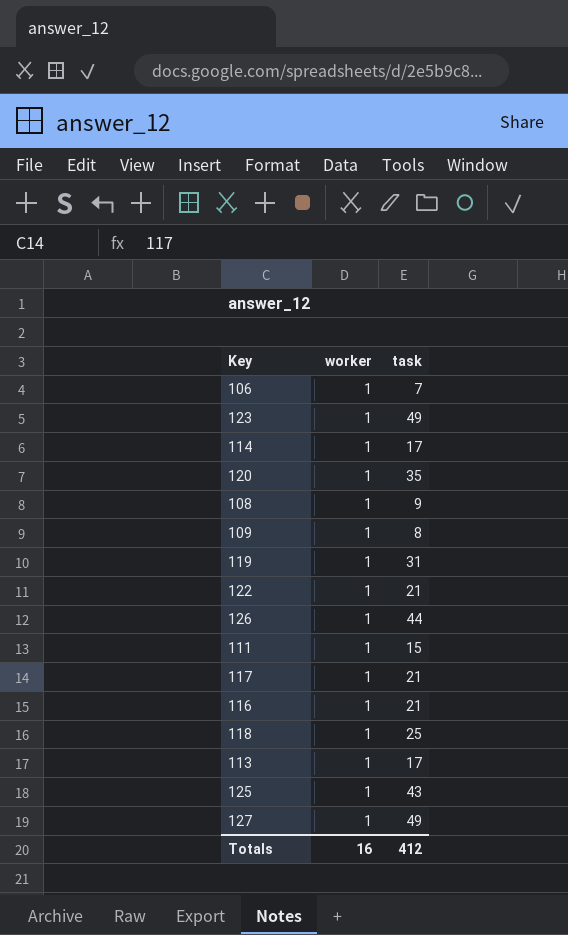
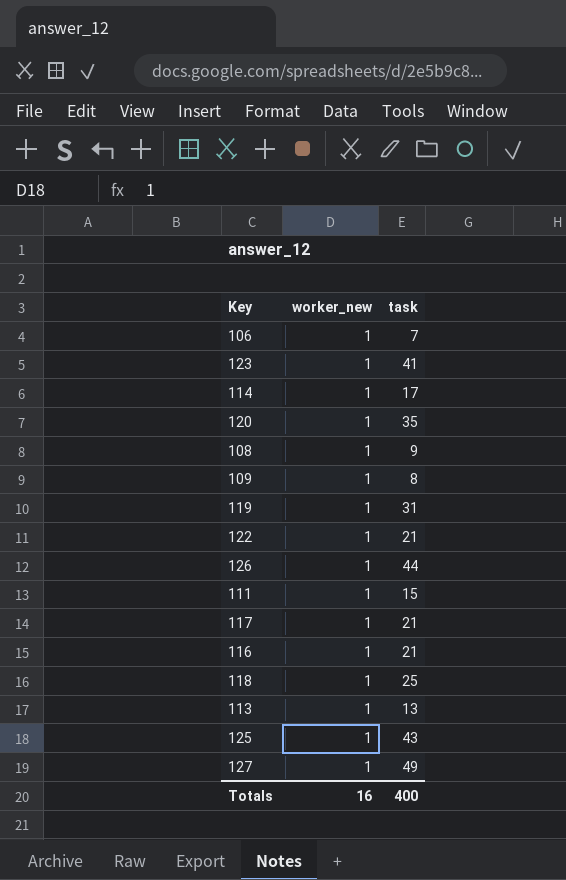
column name: worker -> worker_new
123 | task: 49 -> 41
113 | task: 17 -> 13
Totals | task: 412 -> 400

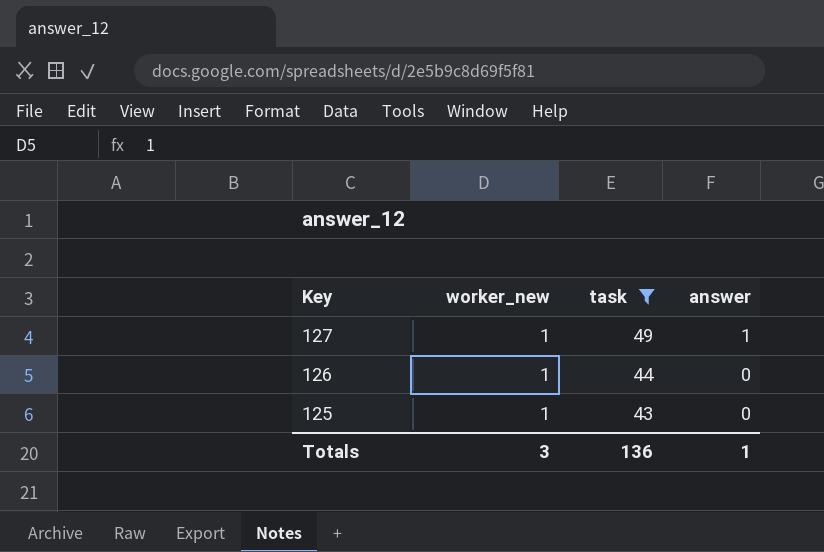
filter: none -> task >= 43
row order: none -> Key descending
column answer | position: none -> 4
Totals | worker_new: 16 -> 3
Totals | task: 400 -> 136

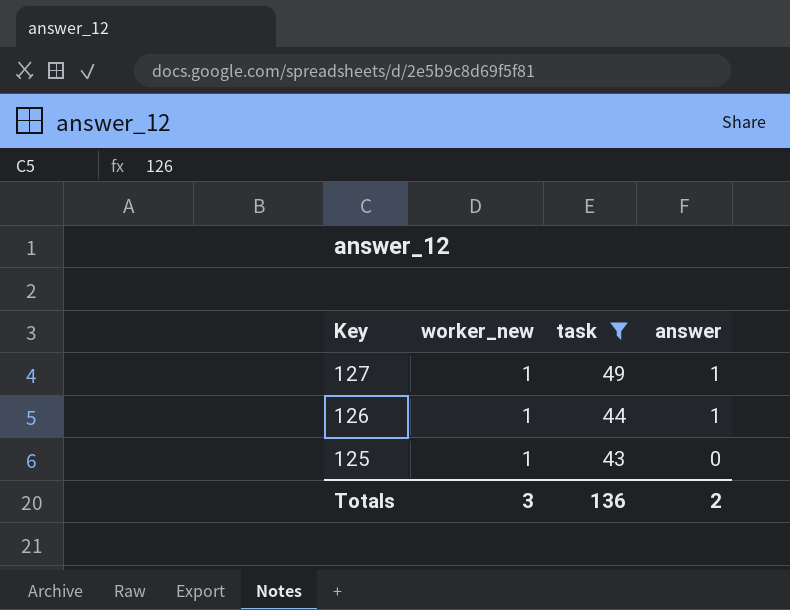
126 | answer: 0 -> 1
Totals | answer: 1 -> 2

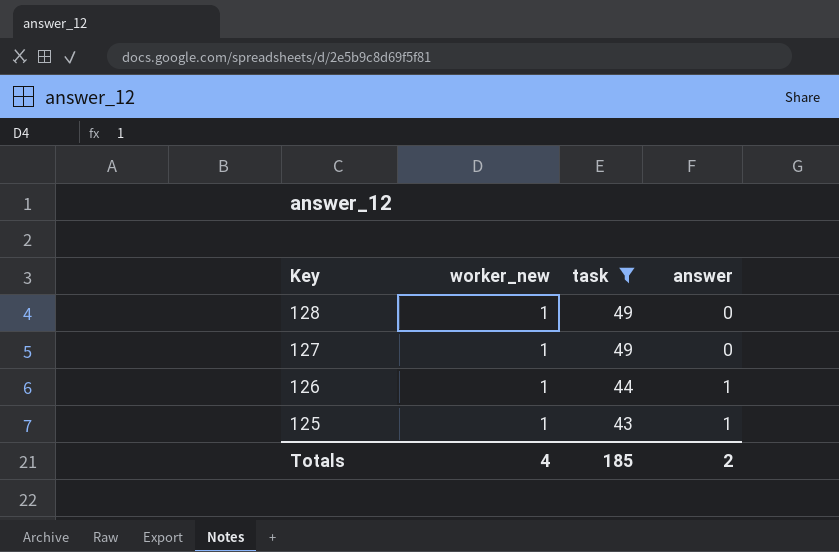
row 128: none -> 1 | 49 | 0
127 | answer: 1 -> 0
125 | answer: 0 -> 1
Totals | worker_new: 3 -> 4
Totals | task: 136 -> 185

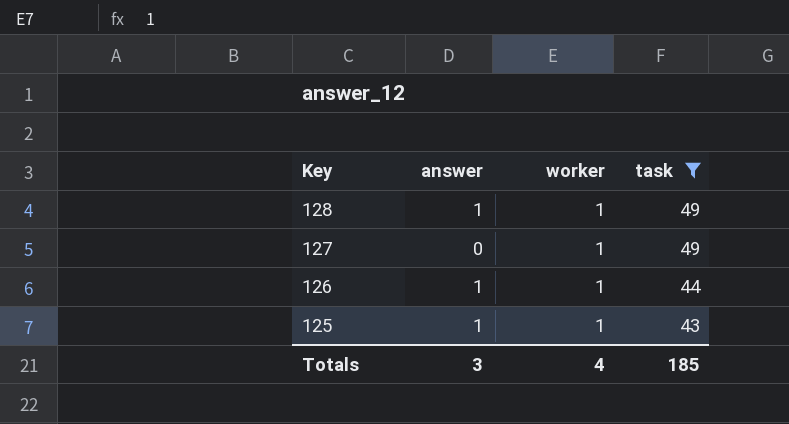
column answer | position: 4 -> 2
column name: worker_new -> worker
128 | answer: 0 -> 1
Totals | answer: 2 -> 3

